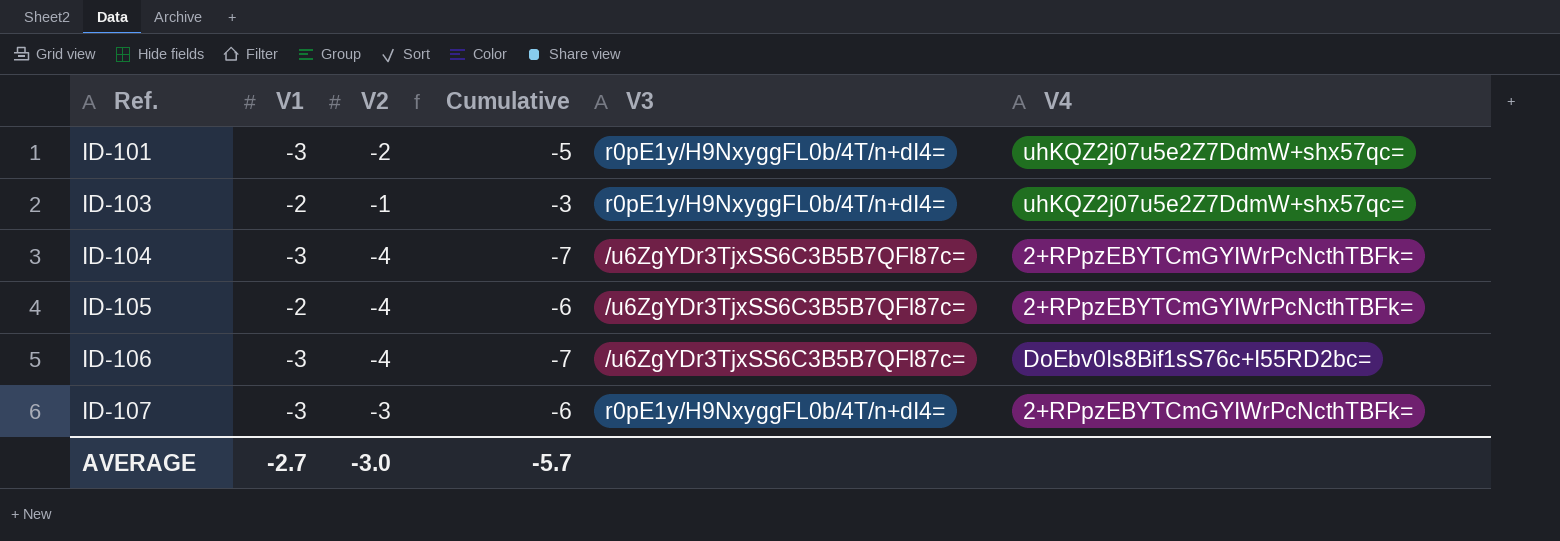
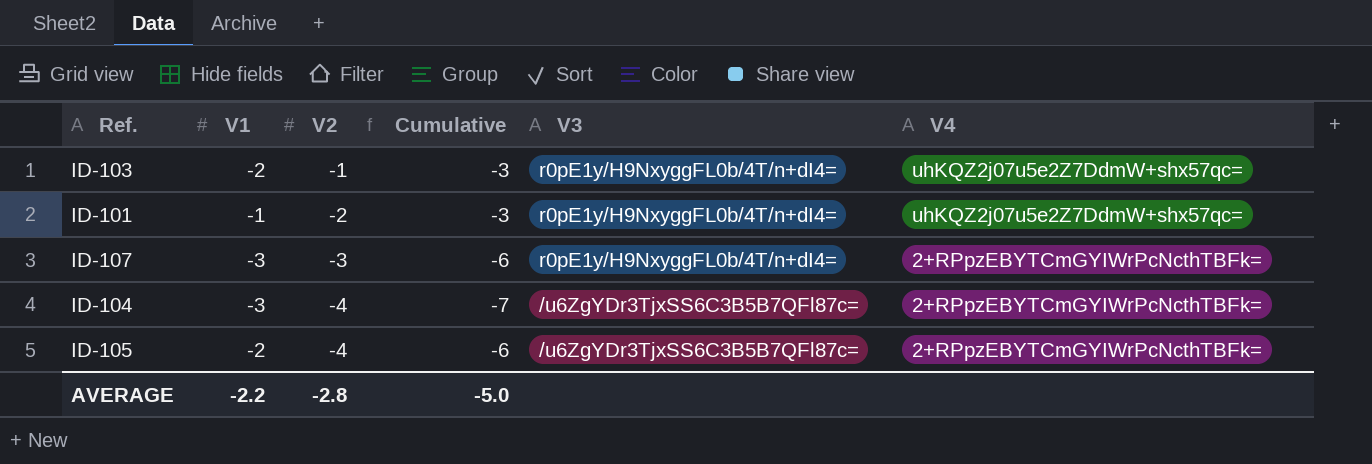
row order: Ref. ascending -> V2 descending
row ID-106: -3 | -4 | -7 | /u6ZgYDr3TjxSS6C3B5B7QFl87c= | DoEbv0Is8Bif1sS76c+I55RD2bc= -> none
ID-101 | V1: -3 -> -1
ID-101 | Cumulative: -5 -> -3
AVERAGE | V1: -2.7 -> -2.2
AVERAGE | V2: -3.0 -> -2.8
AVERAGE | Cumulative: -5.7 -> -5.0

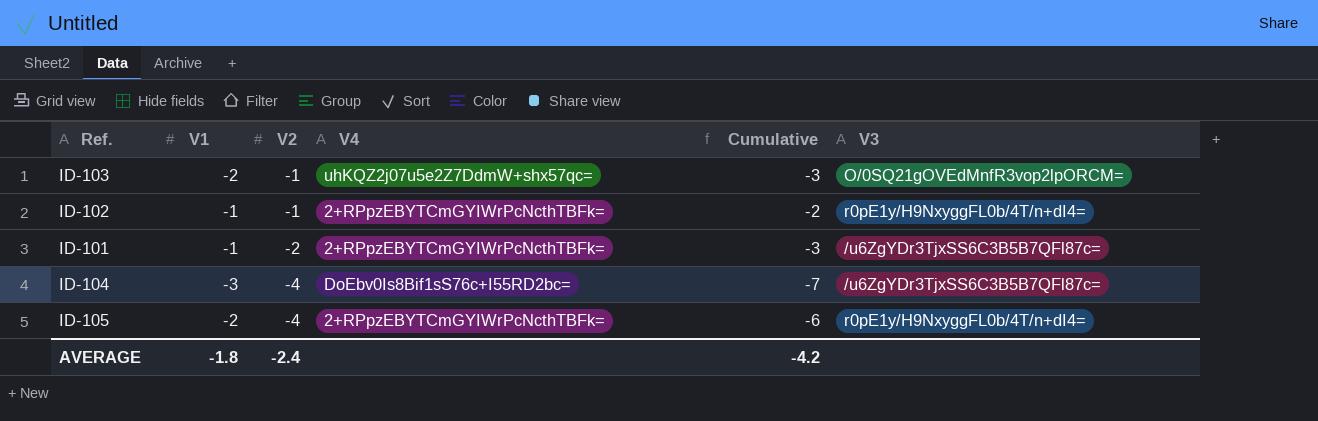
column V4 | position: 6 -> 4
row ID-107: -3 | -3 | -6 | r0pE1y/H9NxyggFL0b/4T/n+dI4= | 2+RPpzEBYTCmGYIWrPcNcthTBFk= -> none
ID-103 | V3: r0pE1y/H9NxyggFL0b/4T/n+dI4= -> O/0SQ21gOVEdMnfR3vop2lpORCM=
row ID-102: none -> -1 | -1 | 2+RPpzEBYTCmGYIWrPcNcthTBFk= | -2 | r0pE1y/H9NxyggFL0b/4T/n+dI4=
ID-101 | V4: uhKQZ2j07u5e2Z7DdmW+shx57qc= -> 2+RPpzEBYTCmGYIWrPcNcthTBFk=
ID-101 | V3: r0pE1y/H9NxyggFL0b/4T/n+dI4= -> /u6ZgYDr3TjxSS6C3B5B7QFl87c=
ID-104 | V4: 2+RPpzEBYTCmGYIWrPcNcthTBFk= -> DoEbv0Is8Bif1sS76c+I55RD2bc=
ID-105 | V3: /u6ZgYDr3TjxSS6C3B5B7QFl87c= -> r0pE1y/H9NxyggFL0b/4T/n+dI4=
AVERAGE | V1: -2.2 -> -1.8
AVERAGE | V2: -2.8 -> -2.4
AVERAGE | Cumulative: -5.0 -> -4.2

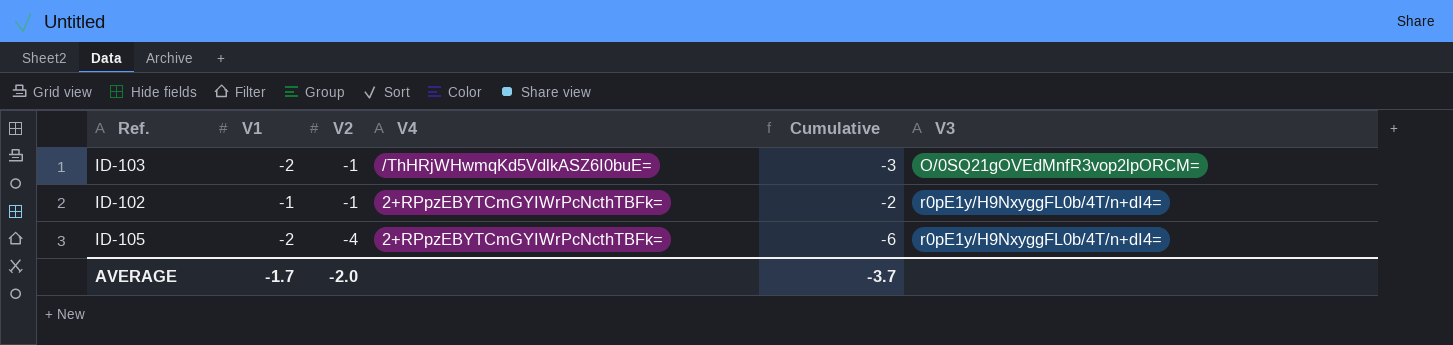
row ID-101: -1 | -2 | 2+RPpzEBYTCmGYIWrPcNcthTBFk= | -3 | /u6ZgYDr3TjxSS6C3B5B7QFl87c= -> none
row ID-104: -3 | -4 | DoEbv0Is8Bif1sS76c+I55RD2bc= | -7 | /u6ZgYDr3TjxSS6C3B5B7QFl87c= -> none
ID-103 | V4: uhKQZ2j07u5e2Z7DdmW+shx57qc= -> /ThHRjWHwmqKd5VdlkASZ6I0buE=
AVERAGE | V1: -1.8 -> -1.7
AVERAGE | V2: -2.4 -> -2.0
AVERAGE | Cumulative: -4.2 -> -3.7

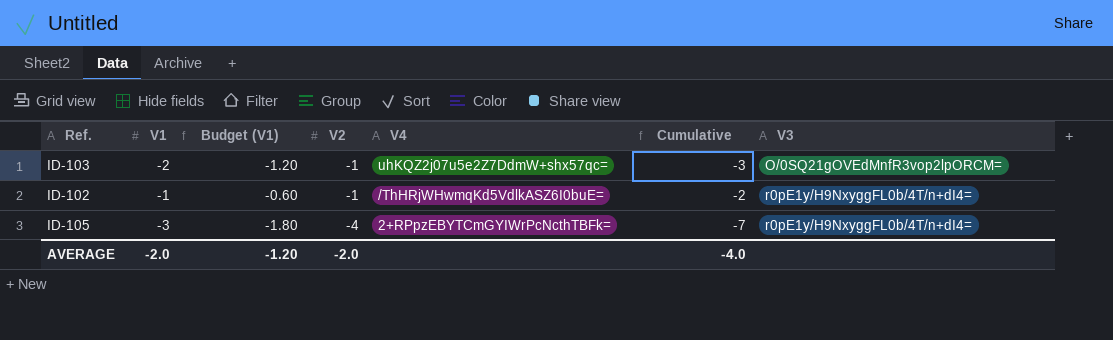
column Budget (V1) | formula: none -> [V1] * 0.6
ID-103 | V4: /ThHRjWHwmqKd5VdlkASZ6I0buE= -> uhKQZ2j07u5e2Z7DdmW+shx57qc=
ID-102 | V4: 2+RPpzEBYTCmGYIWrPcNcthTBFk= -> /ThHRjWHwmqKd5VdlkASZ6I0buE=
ID-105 | V1: -2 -> -3
ID-105 | Cumulative: -6 -> -7
AVERAGE | V1: -1.7 -> -2.0
AVERAGE | Cumulative: -3.7 -> -4.0

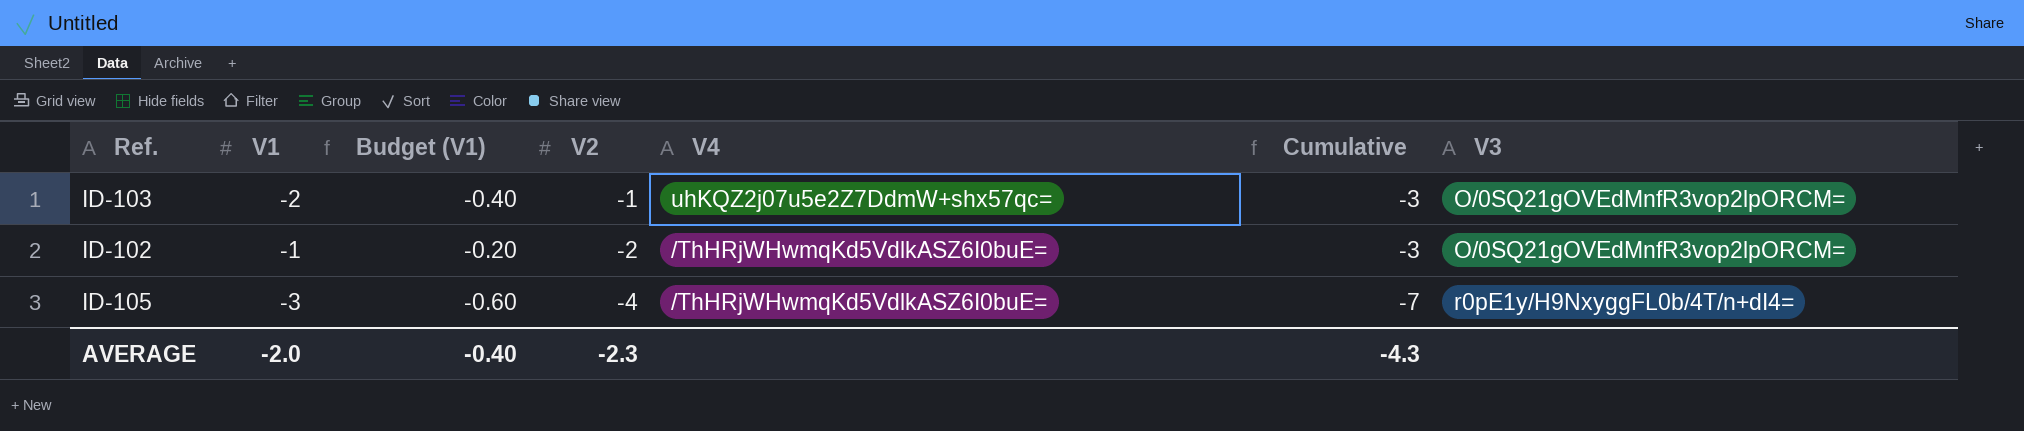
column Budget (V1) | formula: [V1] * 0.6 -> [V1] * 0.2
ID-102 | V2: -1 -> -2
ID-102 | Cumulative: -2 -> -3
ID-102 | V3: r0pE1y/H9NxyggFL0b/4T/n+dI4= -> O/0SQ21gOVEdMnfR3vop2lpORCM=
ID-105 | V4: 2+RPpzEBYTCmGYIWrPcNcthTBFk= -> /ThHRjWHwmqKd5VdlkASZ6I0buE=
AVERAGE | Budget (V1): -1.20 -> -0.40
AVERAGE | V2: -2.0 -> -2.3
AVERAGE | Cumulative: -4.0 -> -4.3

